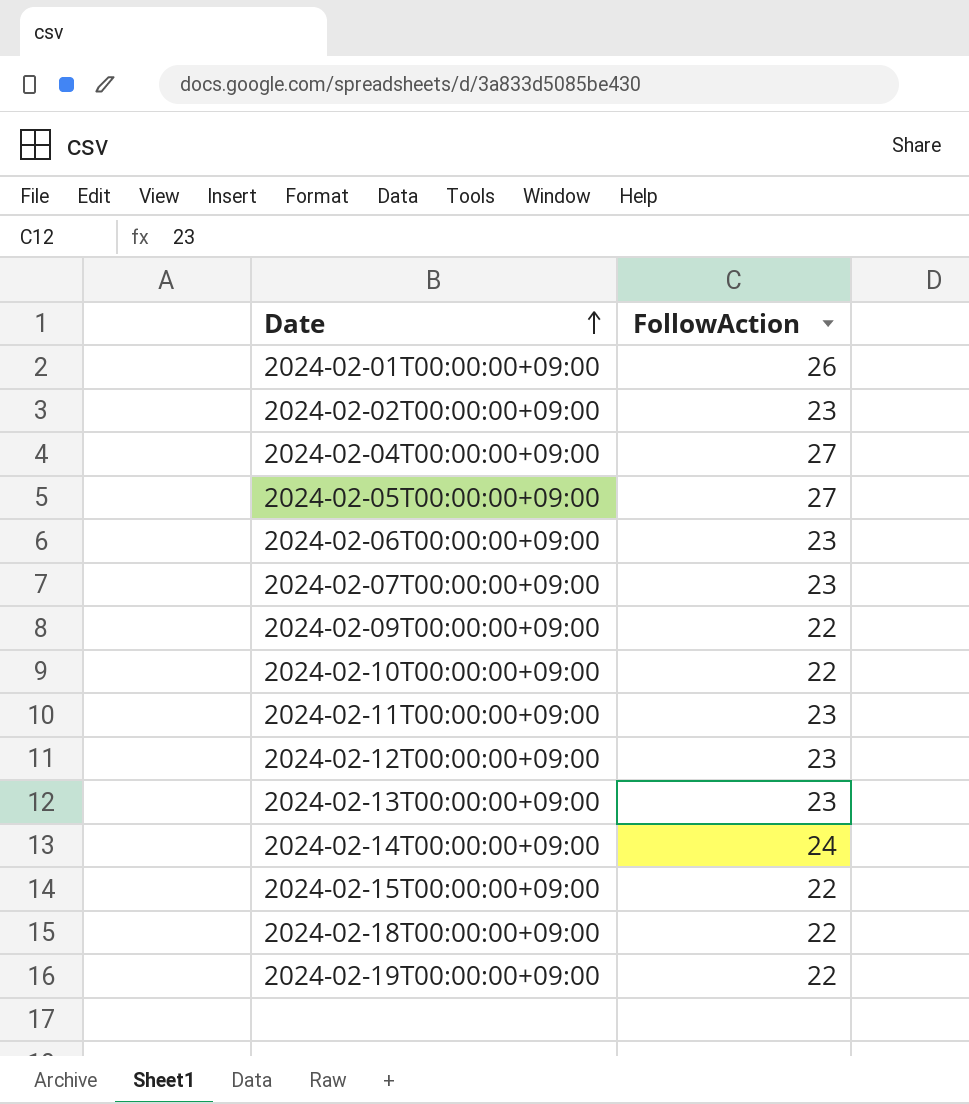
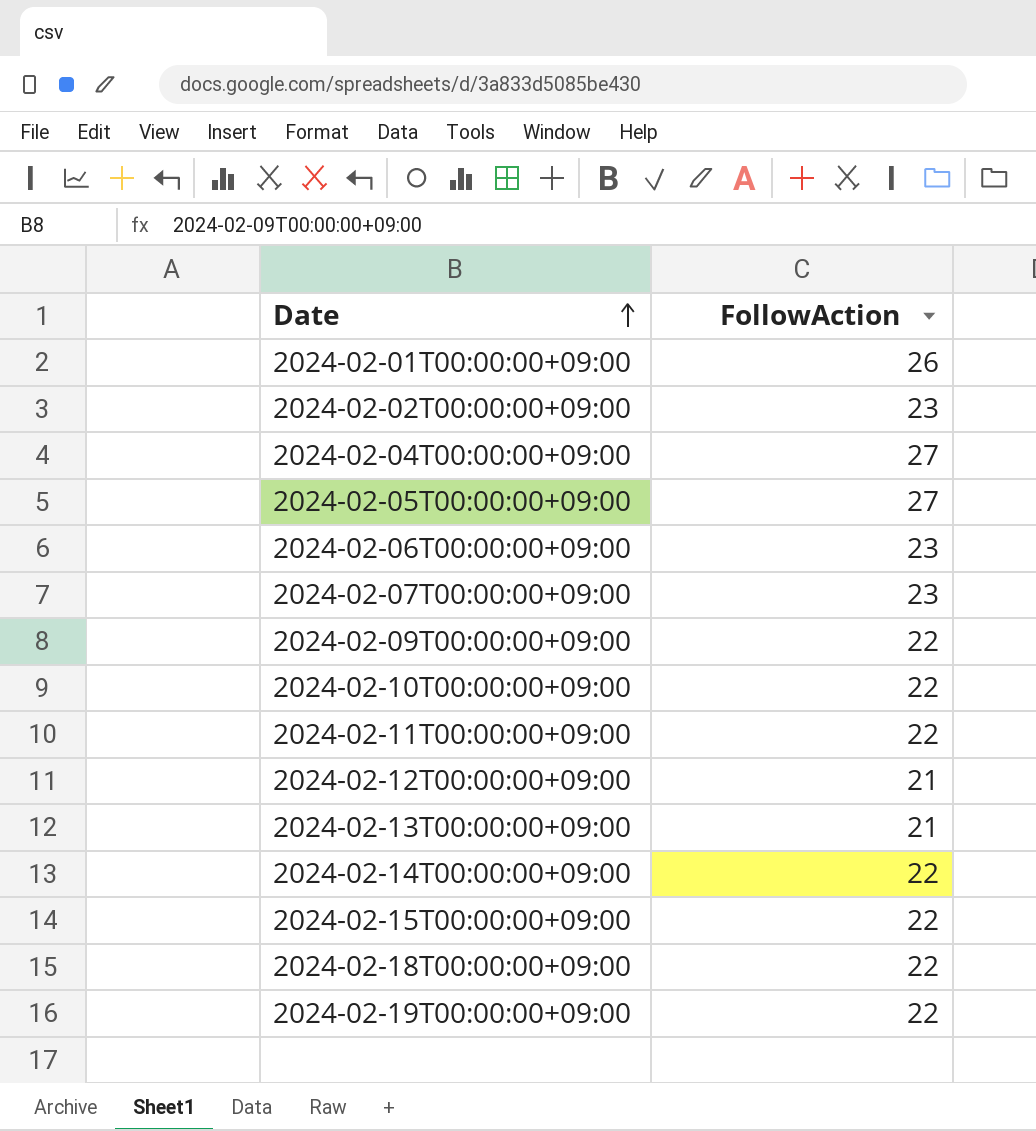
2024-02-11T00:00:00+09:00 | FollowAction: 23 -> 22
2024-02-12T00:00:00+09:00 | FollowAction: 23 -> 21
2024-02-13T00:00:00+09:00 | FollowAction: 23 -> 21
2024-02-14T00:00:00+09:00 | FollowAction: 24 -> 22

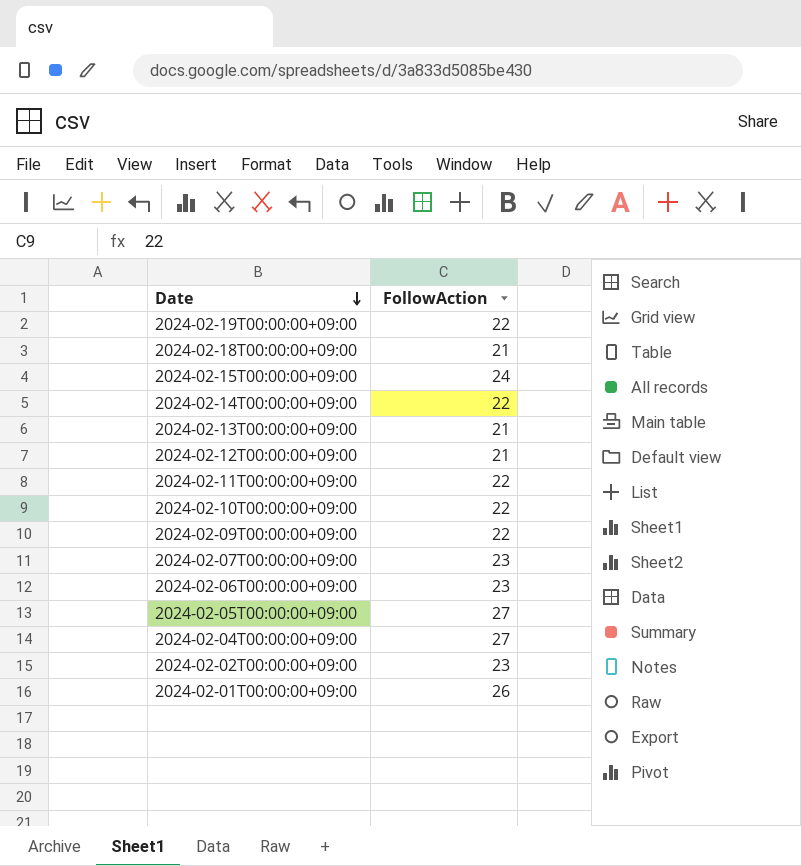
row order: Date ascending -> Date descending
2024-02-18T00:00:00+09:00 | FollowAction: 22 -> 21
2024-02-15T00:00:00+09:00 | FollowAction: 22 -> 24

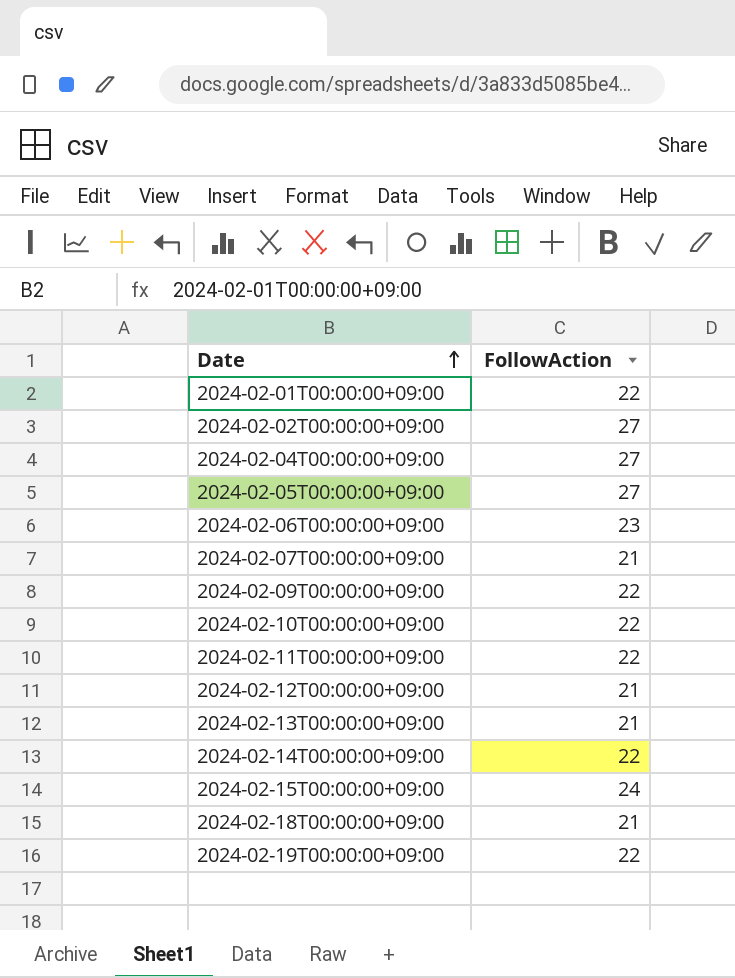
row order: Date descending -> Date ascending
2024-02-01T00:00:00+09:00 | FollowAction: 26 -> 22
2024-02-02T00:00:00+09:00 | FollowAction: 23 -> 27
2024-02-07T00:00:00+09:00 | FollowAction: 23 -> 21

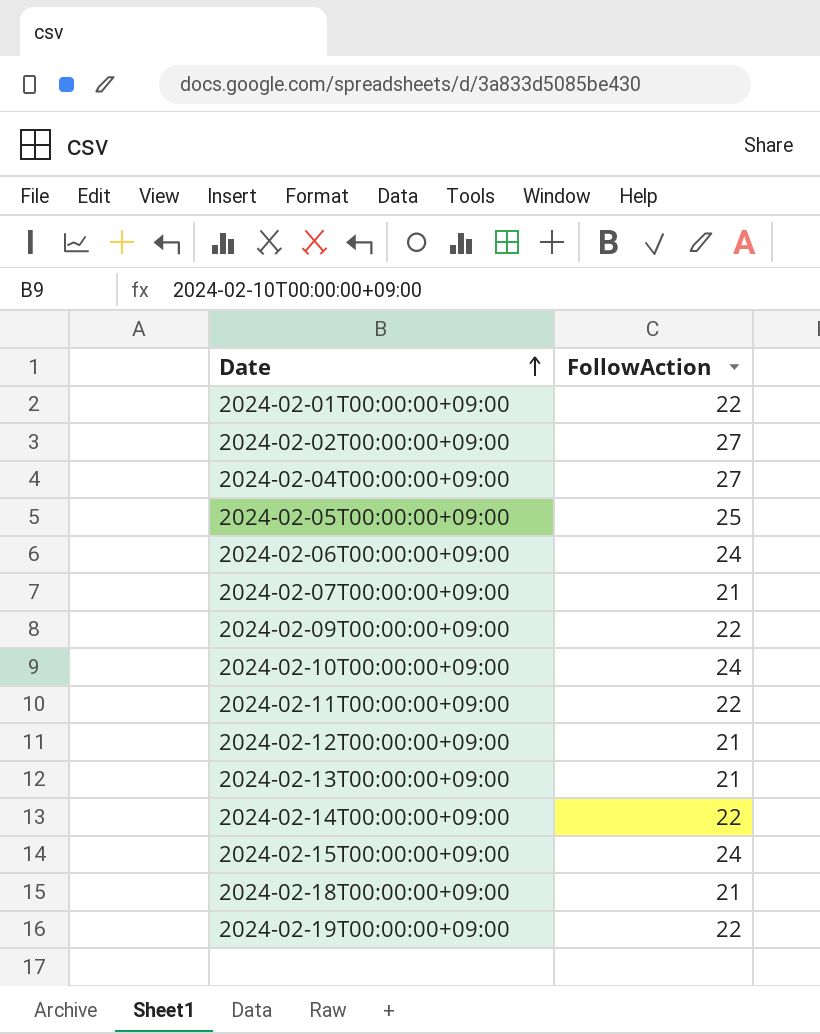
2024-02-05T00:00:00+09:00 | FollowAction: 27 -> 25
2024-02-06T00:00:00+09:00 | FollowAction: 23 -> 24
2024-02-10T00:00:00+09:00 | FollowAction: 22 -> 24

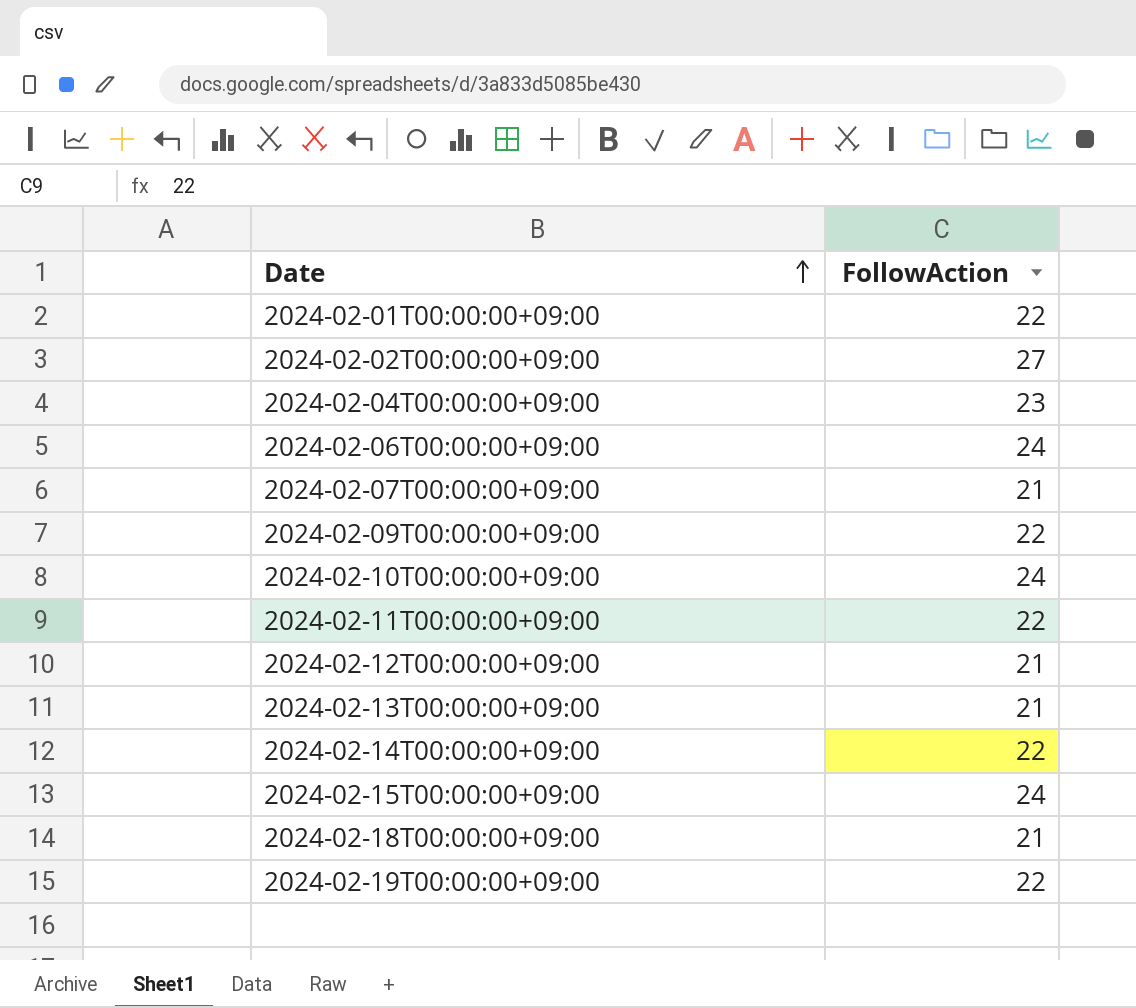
row 2024-02-05T00:00:00+09:00: 25 -> none
2024-02-04T00:00:00+09:00 | FollowAction: 27 -> 23

